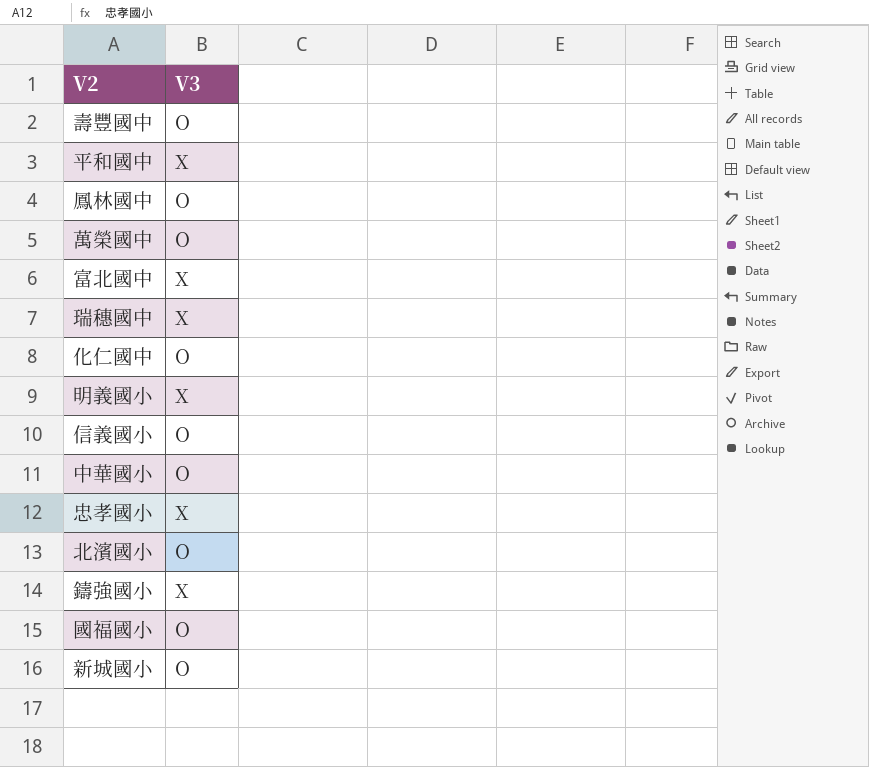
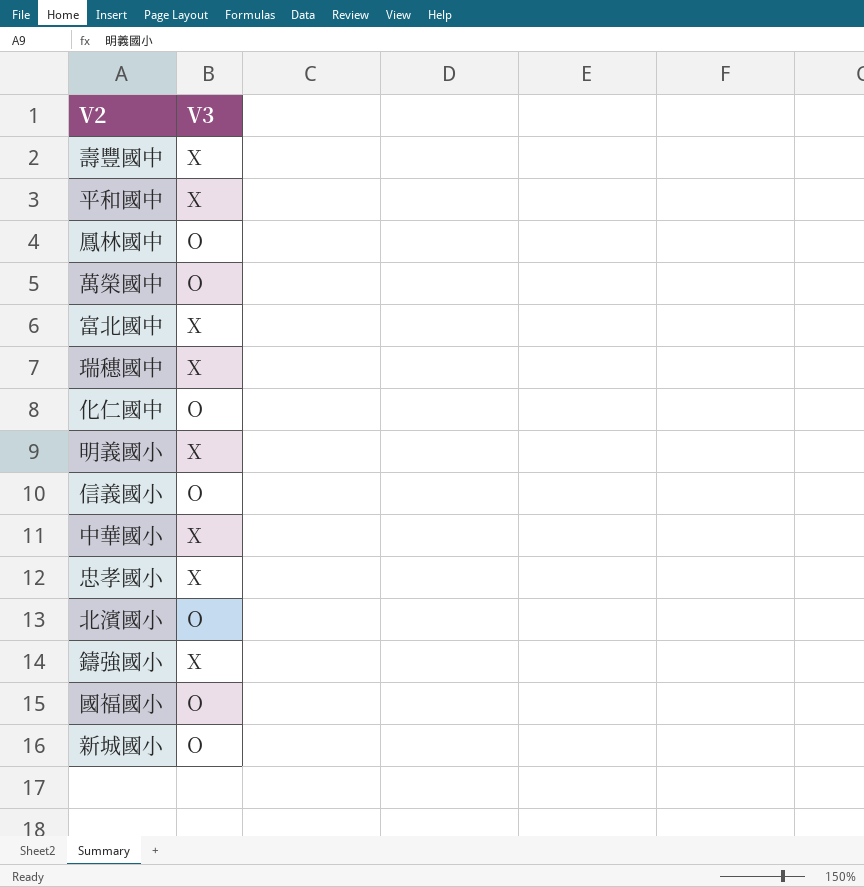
壽豐國中 | V3: O -> X
中華國小 | V3: O -> X

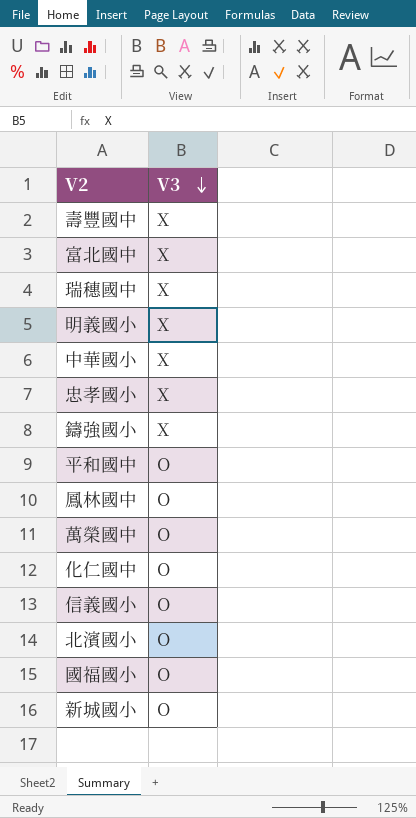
row order: none -> V3 descending
平和國中 | V3: X -> O

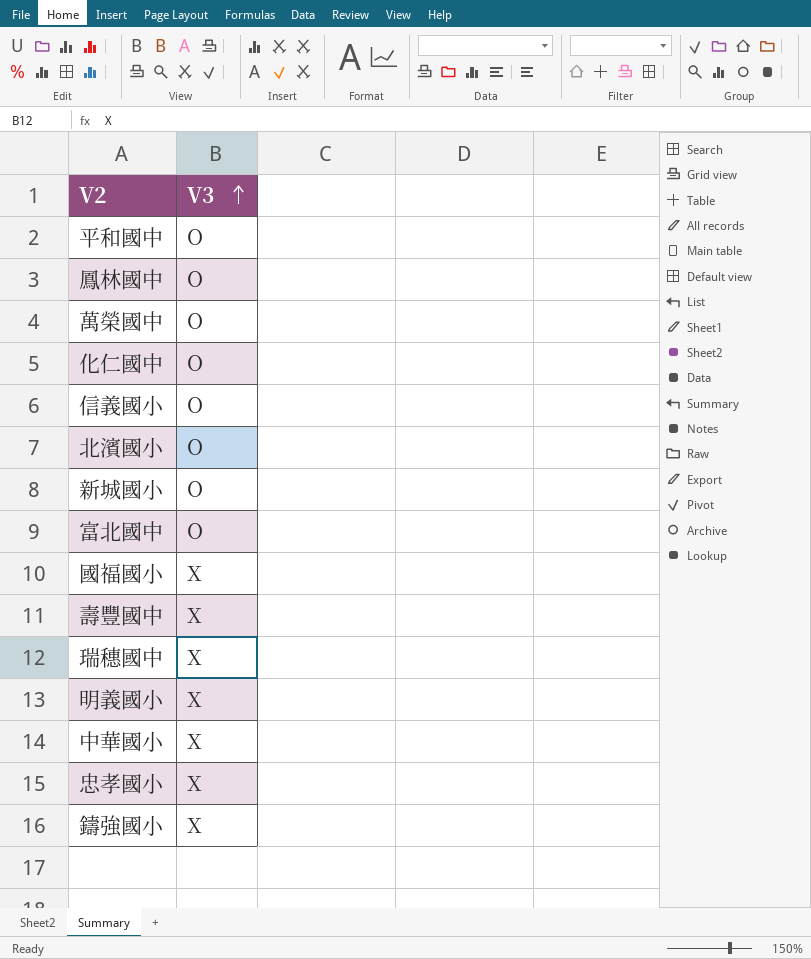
row order: V3 descending -> V3 ascending
富北國中 | V3: X -> O
國福國小 | V3: O -> X

